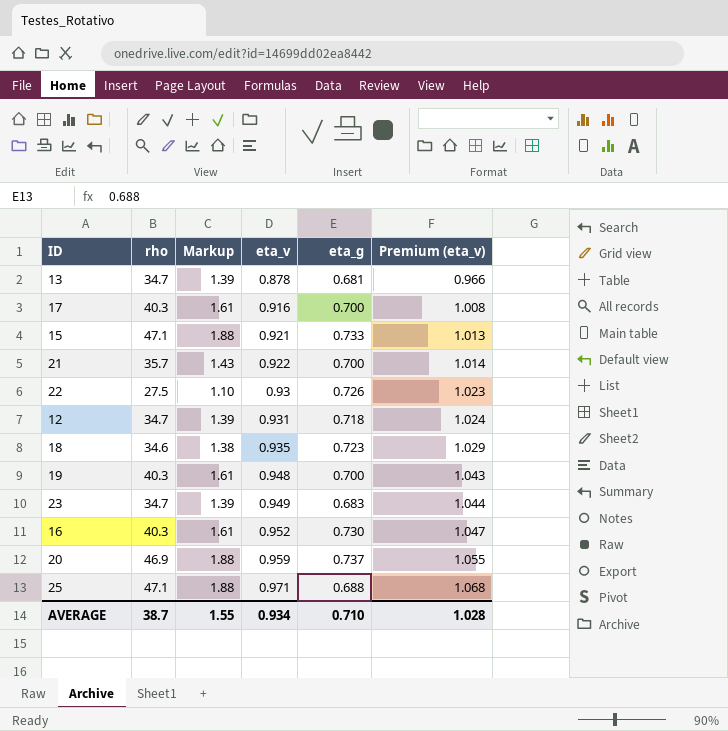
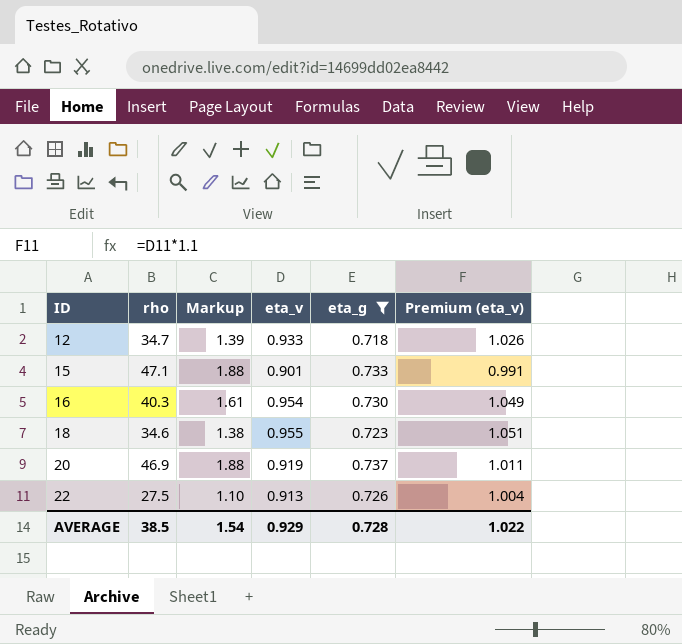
filter: none -> eta_g >= 0.718
row order: eta_v ascending -> ID ascending
12 | eta_v: 0.931 -> 0.933
12 | Premium (eta_v): 1.024 -> 1.026
15 | eta_v: 0.921 -> 0.901
15 | Premium (eta_v): 1.013 -> 0.991
16 | eta_v: 0.952 -> 0.954
16 | Premium (eta_v): 1.047 -> 1.049
18 | eta_v: 0.935 -> 0.955
18 | Premium (eta_v): 1.029 -> 1.051
20 | eta_v: 0.959 -> 0.919
20 | Premium (eta_v): 1.055 -> 1.011
22 | eta_v: 0.93 -> 0.913
22 | Premium (eta_v): 1.023 -> 1.004
AVERAGE | rho: 38.7 -> 38.5
AVERAGE | Markup: 1.55 -> 1.54
AVERAGE | eta_v: 0.934 -> 0.929
AVERAGE | eta_g: 0.710 -> 0.728
AVERAGE | Premium (eta_v): 1.028 -> 1.022

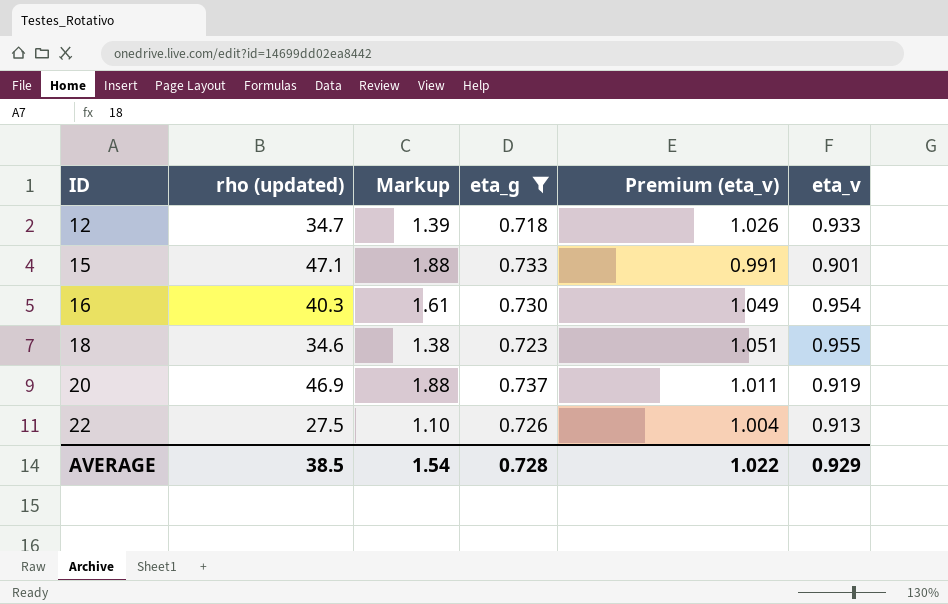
column name: rho -> rho (updated)
column eta_v | position: 4 -> 6

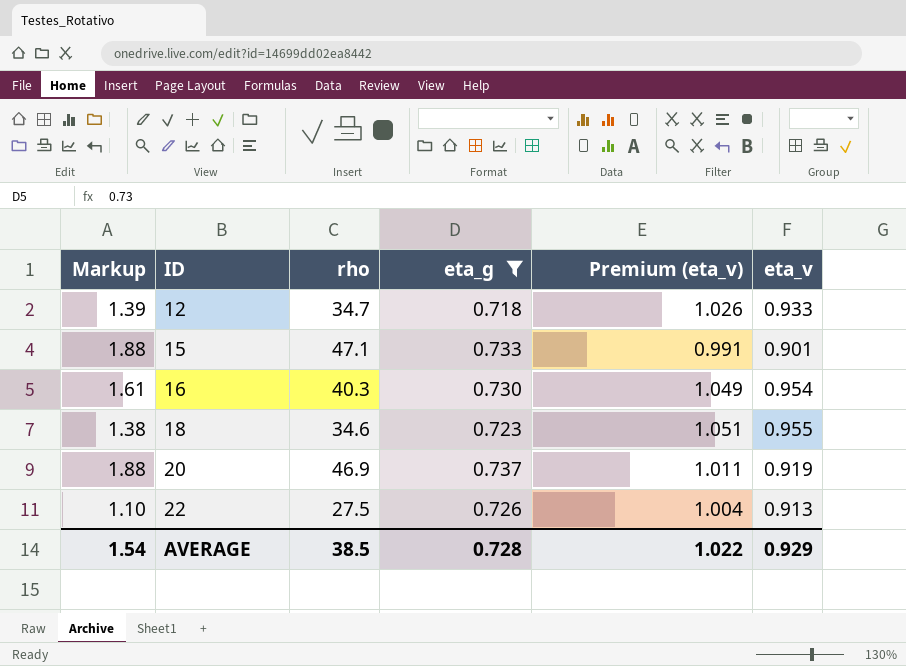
column Markup | position: 3 -> 1
column name: rho (updated) -> rho

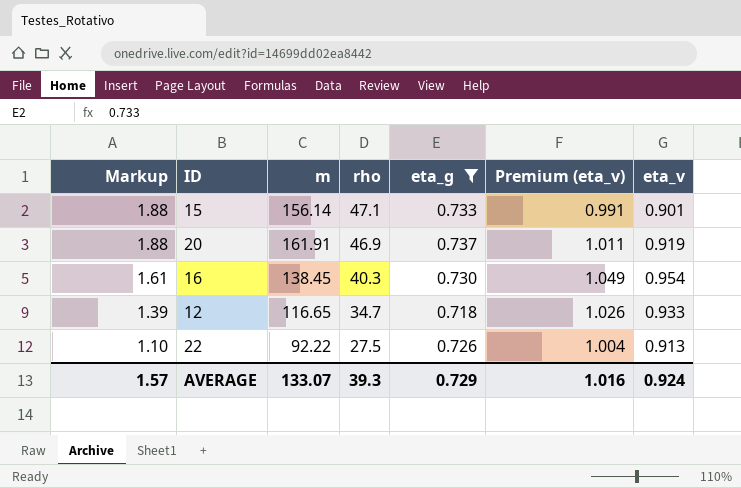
row order: ID ascending -> Markup descending
column m | position: none -> 3
row 18: 1.38 | 34.6 | 0.723 | 1.051 | 0.955 -> none
AVERAGE | Markup: 1.54 -> 1.57
AVERAGE | rho: 38.5 -> 39.3
AVERAGE | eta_g: 0.728 -> 0.729
AVERAGE | Premium (eta_v): 1.022 -> 1.016
AVERAGE | eta_v: 0.929 -> 0.924

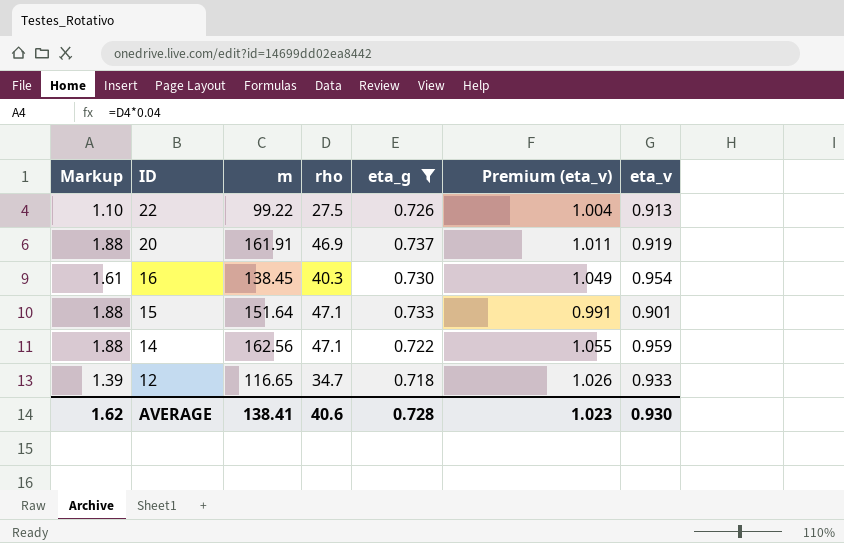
row order: Markup descending -> ID descending
22 | m: 92.22 -> 99.22
15 | m: 156.14 -> 151.64
row 14: none -> 1.88 | 162.56 | 47.1 | 0.722 | 1.055 | 0.959
AVERAGE | Markup: 1.57 -> 1.62
AVERAGE | m: 133.07 -> 138.41
AVERAGE | rho: 39.3 -> 40.6
AVERAGE | eta_g: 0.729 -> 0.728
AVERAGE | Premium (eta_v): 1.016 -> 1.023
AVERAGE | eta_v: 0.924 -> 0.930

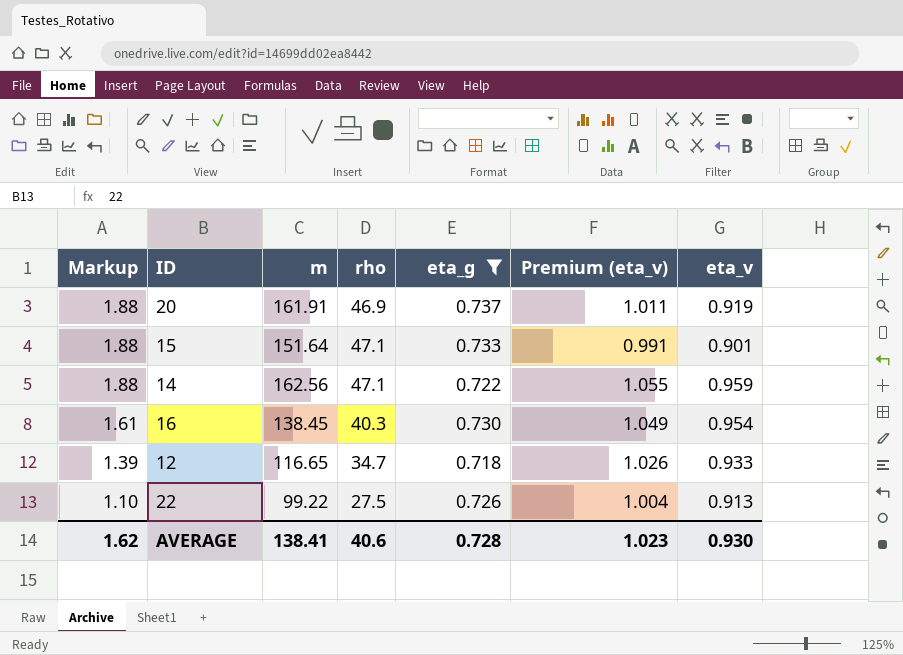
row order: ID descending -> Markup descending

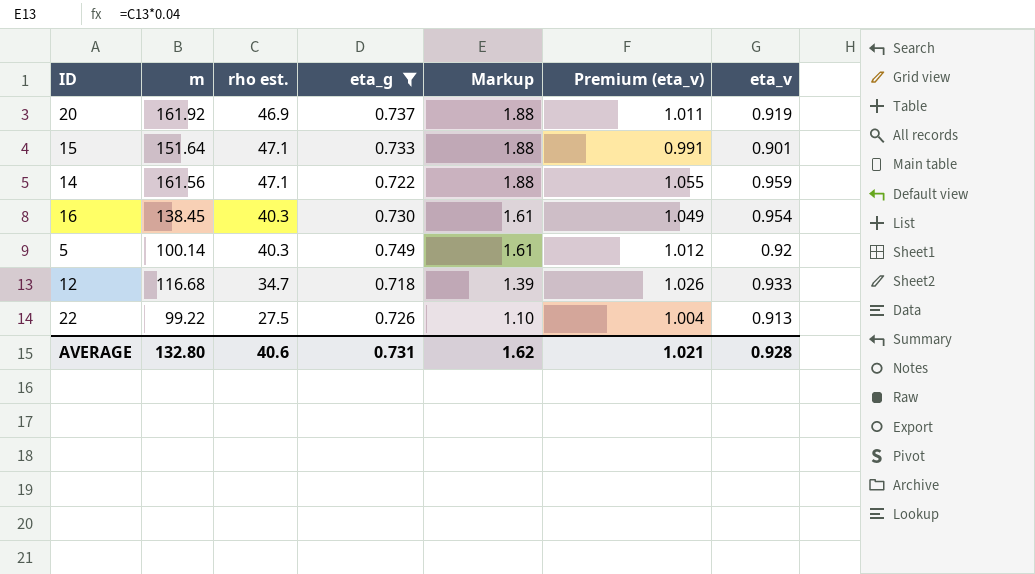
column name: rho -> rho est.
column Markup | position: 1 -> 5
20 | m: 161.91 -> 161.92
14 | m: 162.56 -> 161.56
row 5: none -> 100.14 | 40.3 | 0.749 | 1.61 | 1.012 | 0.92
12 | m: 116.65 -> 116.68
AVERAGE | m: 138.41 -> 132.80
AVERAGE | eta_g: 0.728 -> 0.731
AVERAGE | Premium (eta_v): 1.023 -> 1.021
AVERAGE | eta_v: 0.930 -> 0.928

